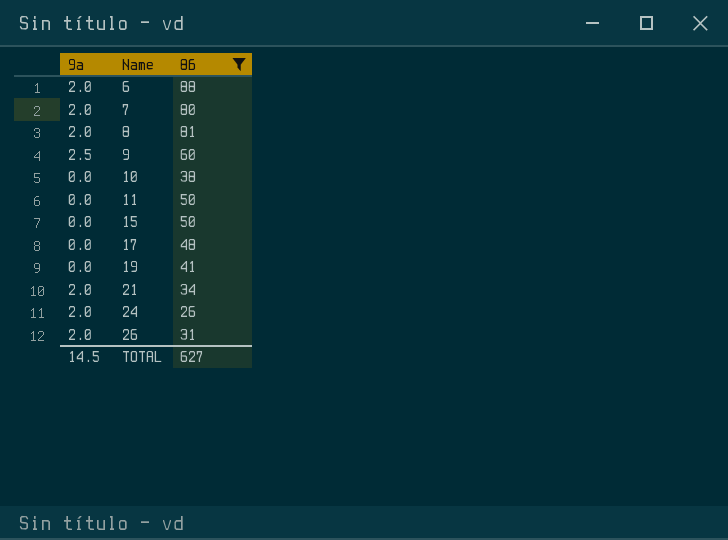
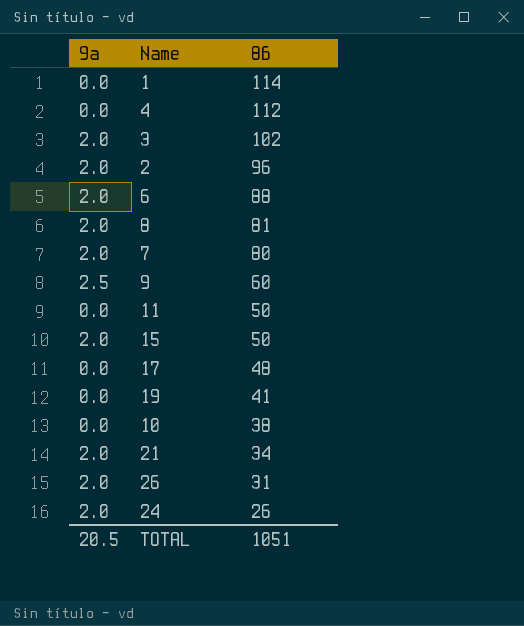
filter: 8б <= 88 -> none
row order: Name ascending -> 8б descending
15 | 9а: 0.0 -> 2.0
TOTAL | 9а: 14.5 -> 20.5
TOTAL | 8б: 627 -> 1051

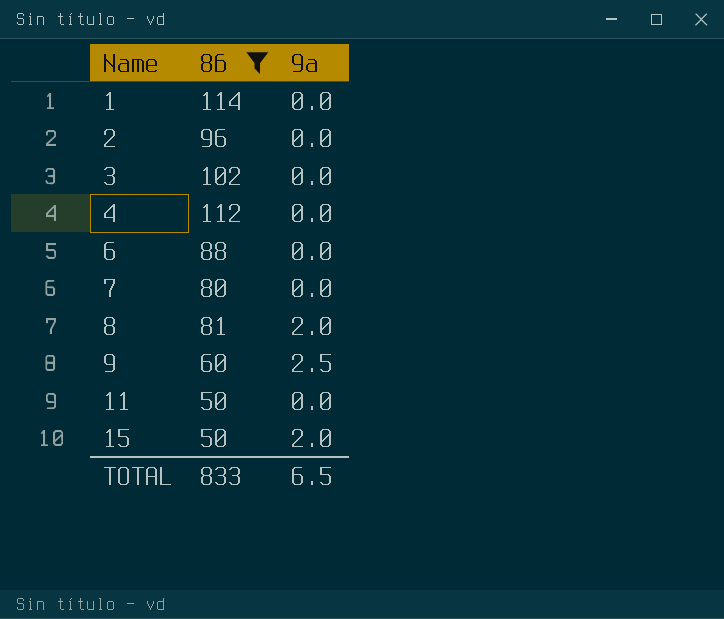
filter: none -> 8б >= 50
row order: 8б descending -> Name ascending
column 9а | position: 1 -> 3
2 | 9а: 2.0 -> 0.0
3 | 9а: 2.0 -> 0.0
6 | 9а: 2.0 -> 0.0
7 | 9а: 2.0 -> 0.0
TOTAL | 8б: 1051 -> 833
TOTAL | 9а: 20.5 -> 6.5

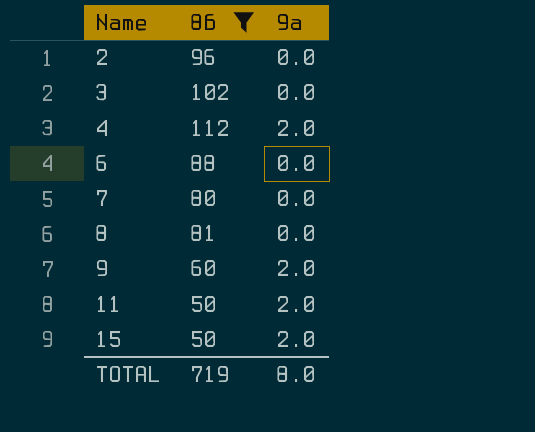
row 1: 114 | 0.0 -> none
4 | 9а: 0.0 -> 2.0
8 | 9а: 2.0 -> 0.0
9 | 9а: 2.5 -> 2.0
11 | 9а: 0.0 -> 2.0
TOTAL | 8б: 833 -> 719
TOTAL | 9а: 6.5 -> 8.0

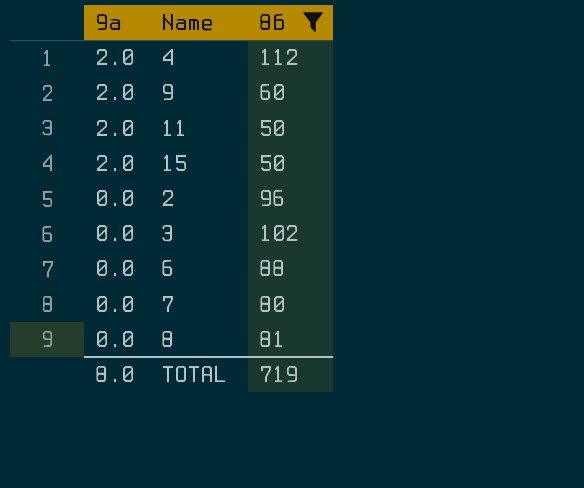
row order: Name ascending -> 9а descending
column 9а | position: 3 -> 1

